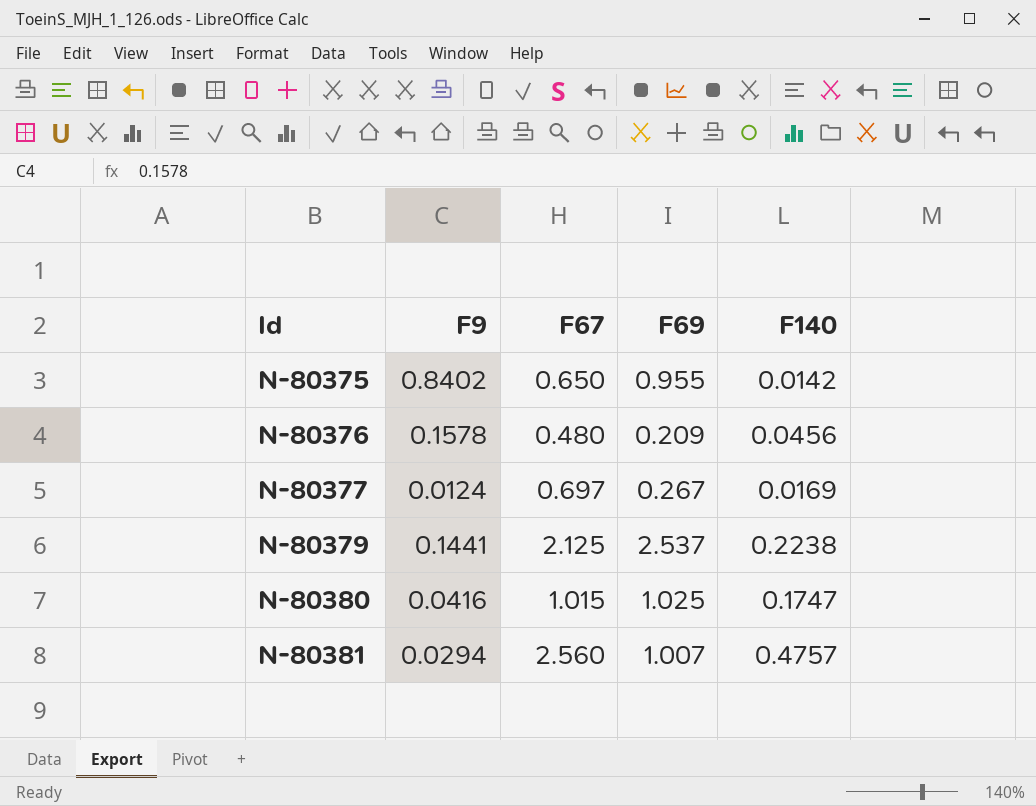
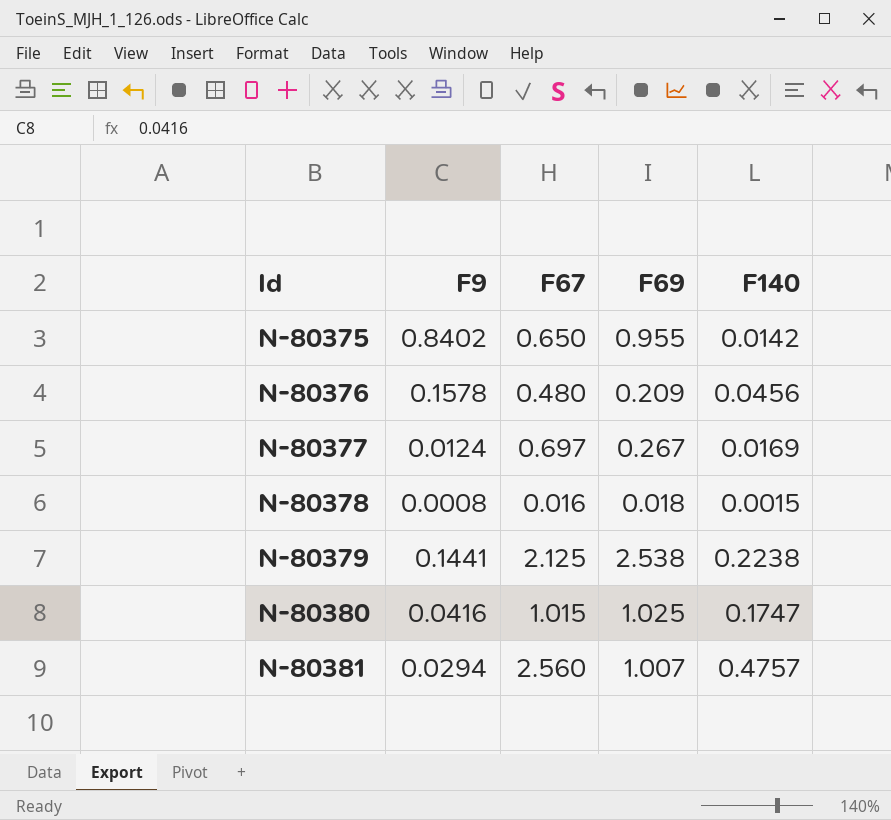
row N-80378: none -> 0.0008 | 0.016 | 0.018 | 0.0015
N-80379 | F69: 2.537 -> 2.538

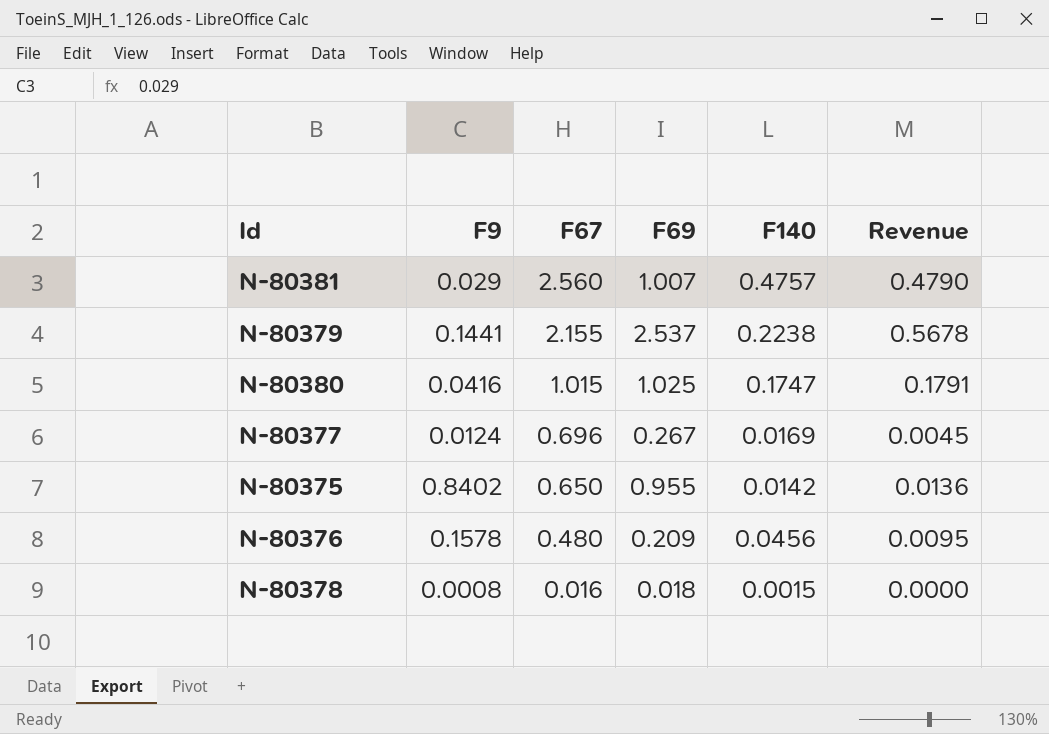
row order: Id ascending -> F67 descending
column Revenue | formula: none -> [F69] * [F140]
N-80381 | F9: 0.0294 -> 0.029
N-80379 | F67: 2.125 -> 2.155
N-80379 | F69: 2.538 -> 2.537
N-80377 | F67: 0.697 -> 0.696

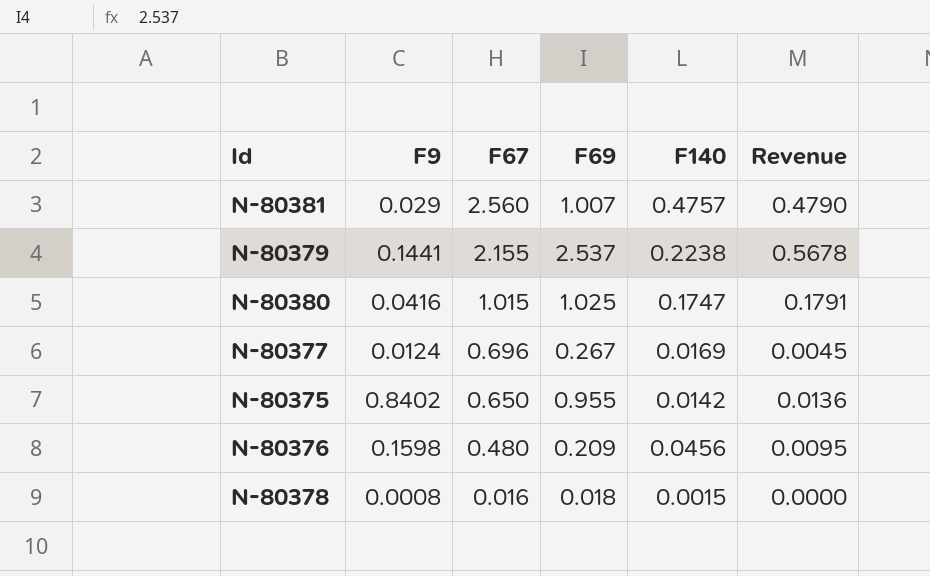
N-80376 | F9: 0.1578 -> 0.1598

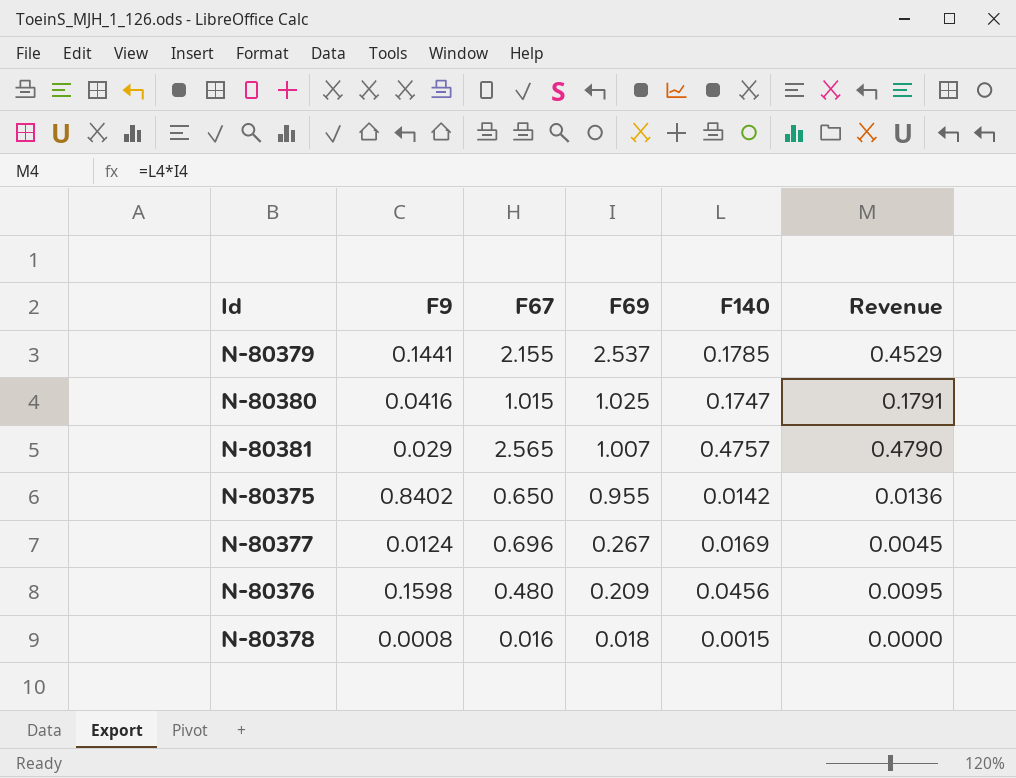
row order: F67 descending -> F69 descending
N-80379 | F140: 0.2238 -> 0.1785
N-80379 | Revenue: 0.5678 -> 0.4529
N-80381 | F67: 2.560 -> 2.565

